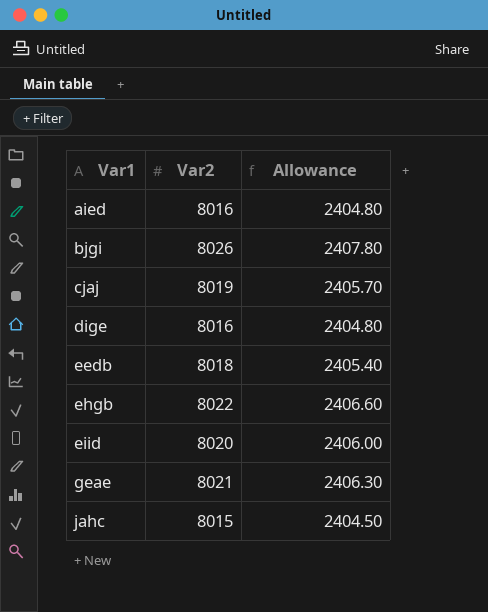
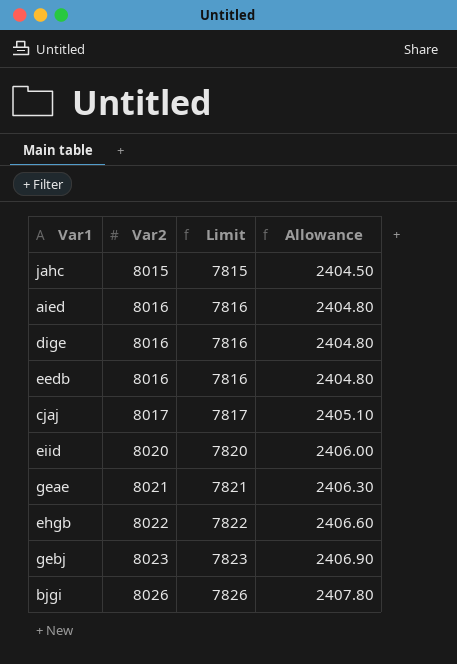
row order: Var1 ascending -> Var2 ascending
column Limit | formula: none -> [Var2] - 200
eedb | Var2: 8018 -> 8016
eedb | Allowance: 2405.40 -> 2404.80
cjaj | Var2: 8019 -> 8017
cjaj | Allowance: 2405.70 -> 2405.10
row gebj: none -> 8023 | 7823 | 2406.90

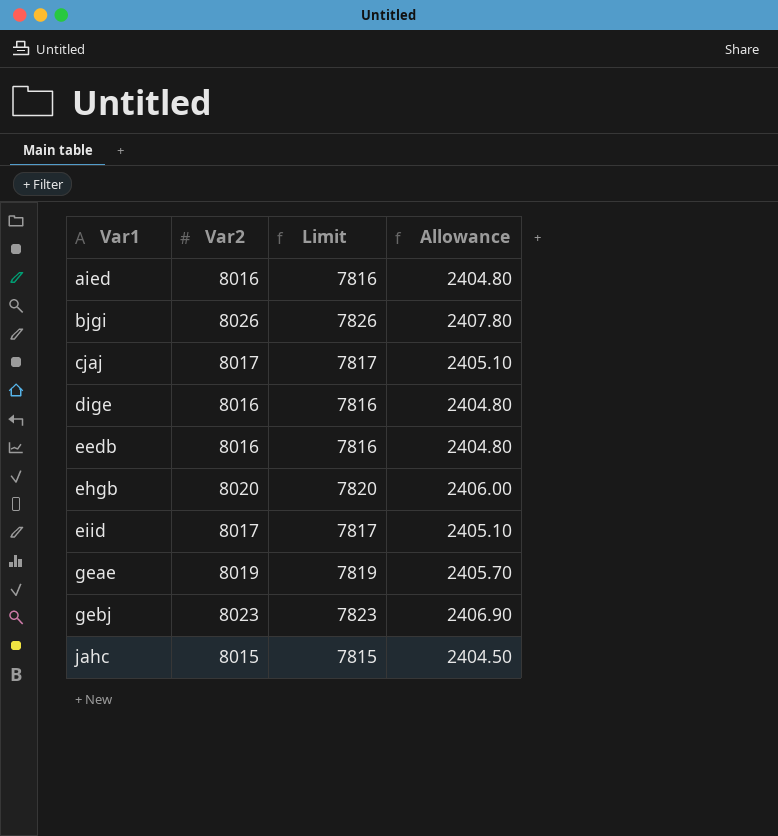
row order: Var2 ascending -> Var1 ascending
ehgb | Var2: 8022 -> 8020
ehgb | Limit: 7822 -> 7820
ehgb | Allowance: 2406.60 -> 2406.00
eiid | Var2: 8020 -> 8017
eiid | Limit: 7820 -> 7817
eiid | Allowance: 2406.00 -> 2405.10
geae | Var2: 8021 -> 8019
geae | Limit: 7821 -> 7819
geae | Allowance: 2406.30 -> 2405.70

